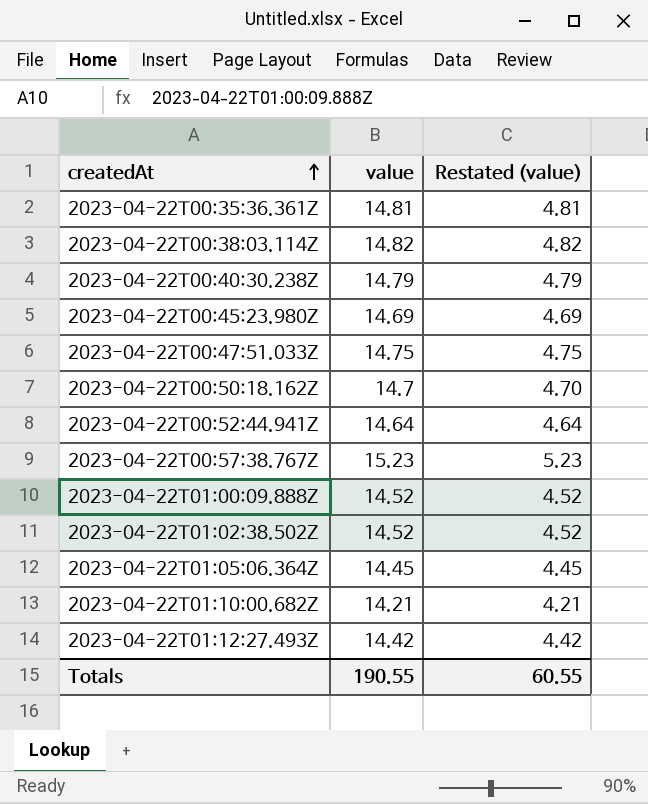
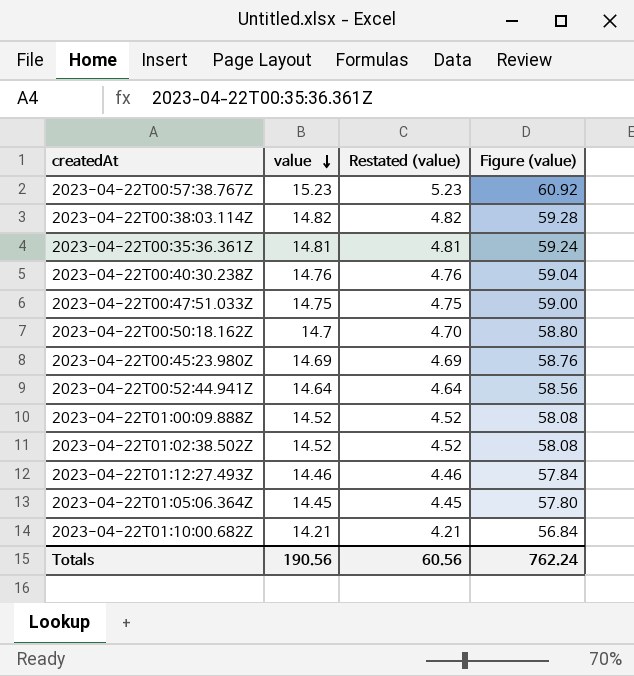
row order: createdAt ascending -> value descending
column Figure (value) | formula: none -> [value] * 4
2023-04-22T00:40:30.238Z | value: 14.79 -> 14.76
2023-04-22T00:40:30.238Z | Restated (value): 4.79 -> 4.76
2023-04-22T01:12:27.493Z | value: 14.42 -> 14.46
2023-04-22T01:12:27.493Z | Restated (value): 4.42 -> 4.46
Totals | value: 190.55 -> 190.56
Totals | Restated (value): 60.55 -> 60.56

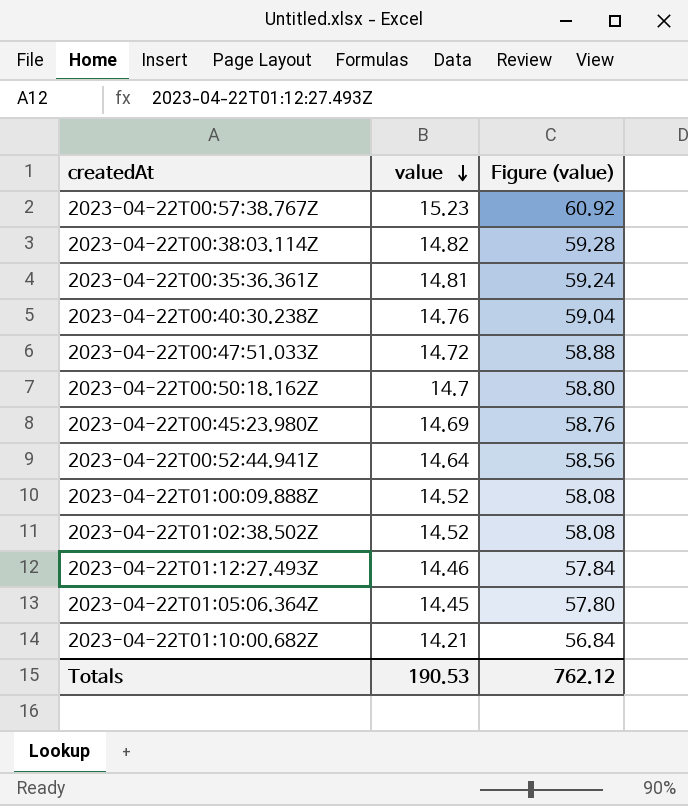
column Restated (value) | formula: [value] - 10 -> none
2023-04-22T00:47:51.033Z | value: 14.75 -> 14.72
2023-04-22T00:47:51.033Z | Figure (value): 59.00 -> 58.88
Totals | value: 190.56 -> 190.53
Totals | Figure (value): 762.24 -> 762.12

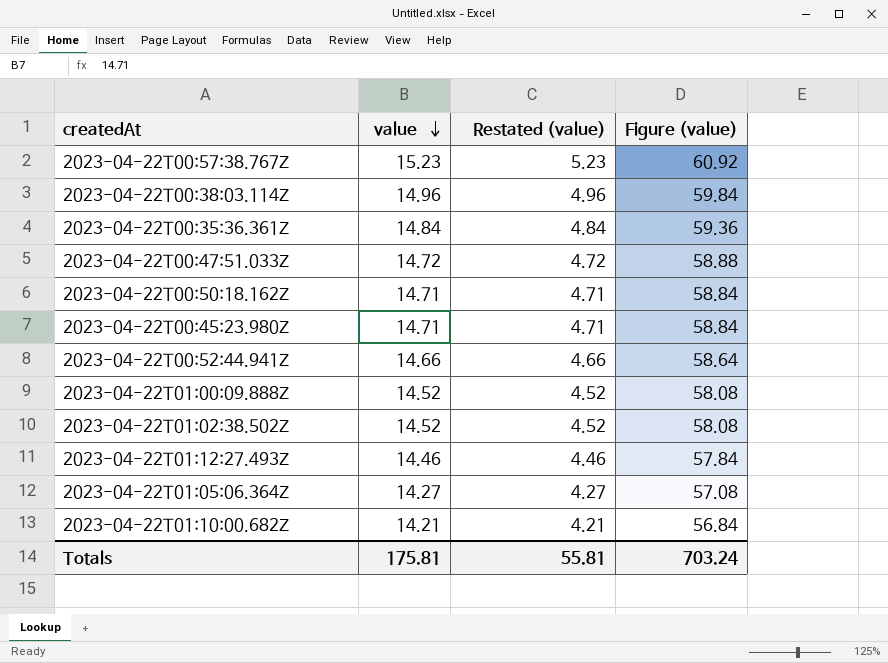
column Restated (value) | formula: none -> [value] - 10
row 2023-04-22T00:40:30.238Z: 14.76 | 59.04 -> none
2023-04-22T00:38:03.114Z | value: 14.82 -> 14.96
2023-04-22T00:38:03.114Z | Figure (value): 59.28 -> 59.84
2023-04-22T00:35:36.361Z | value: 14.81 -> 14.84
2023-04-22T00:35:36.361Z | Figure (value): 59.24 -> 59.36
2023-04-22T00:50:18.162Z | value: 14.7 -> 14.71
2023-04-22T00:50:18.162Z | Figure (value): 58.80 -> 58.84
2023-04-22T00:45:23.980Z | value: 14.69 -> 14.71
2023-04-22T00:45:23.980Z | Figure (value): 58.76 -> 58.84
2023-04-22T00:52:44.941Z | value: 14.64 -> 14.66
2023-04-22T00:52:44.941Z | Figure (value): 58.56 -> 58.64
2023-04-22T01:05:06.364Z | value: 14.45 -> 14.27
2023-04-22T01:05:06.364Z | Figure (value): 57.80 -> 57.08
Totals | value: 190.53 -> 175.81
Totals | Figure (value): 762.12 -> 703.24

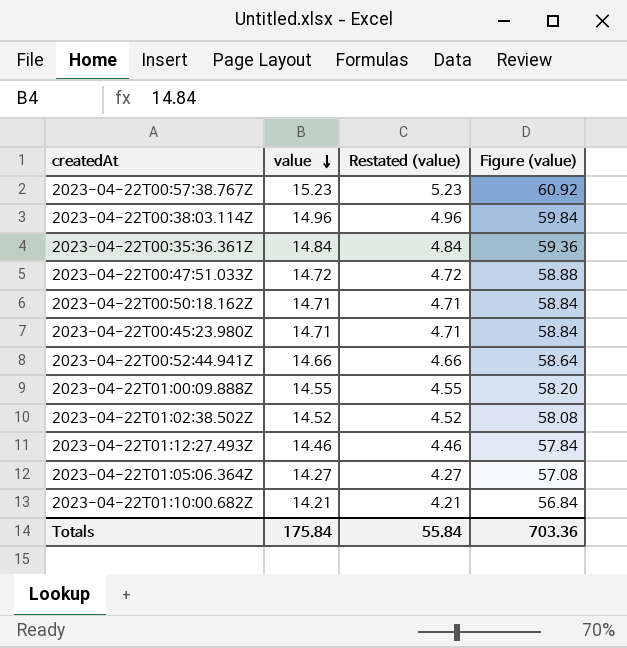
2023-04-22T01:00:09.888Z | value: 14.52 -> 14.55
2023-04-22T01:00:09.888Z | Restated (value): 4.52 -> 4.55
2023-04-22T01:00:09.888Z | Figure (value): 58.08 -> 58.20
Totals | value: 175.81 -> 175.84
Totals | Restated (value): 55.81 -> 55.84
Totals | Figure (value): 703.24 -> 703.36

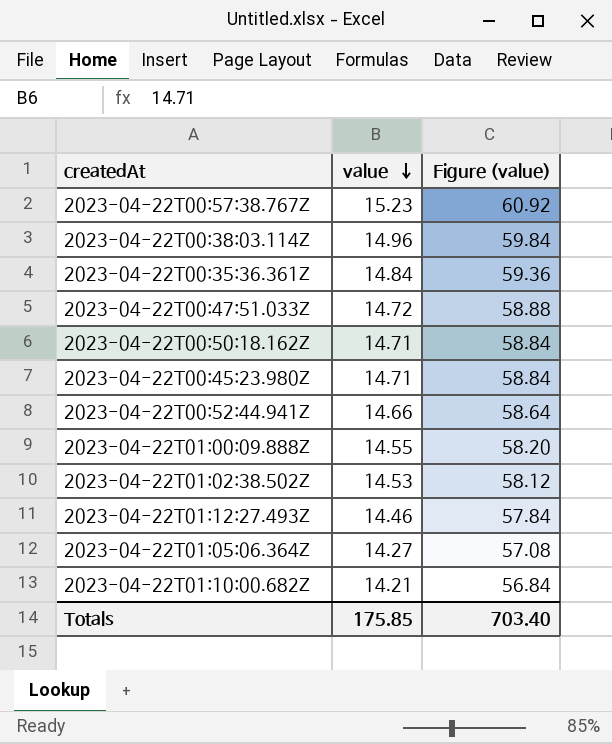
column Restated (value) | formula: [value] - 10 -> none
2023-04-22T01:02:38.502Z | value: 14.52 -> 14.53
2023-04-22T01:02:38.502Z | Figure (value): 58.08 -> 58.12
Totals | value: 175.84 -> 175.85
Totals | Figure (value): 703.36 -> 703.40

